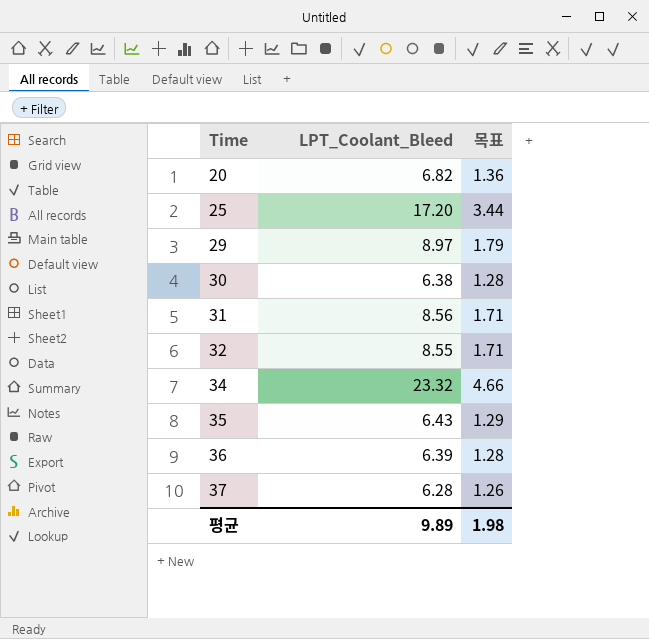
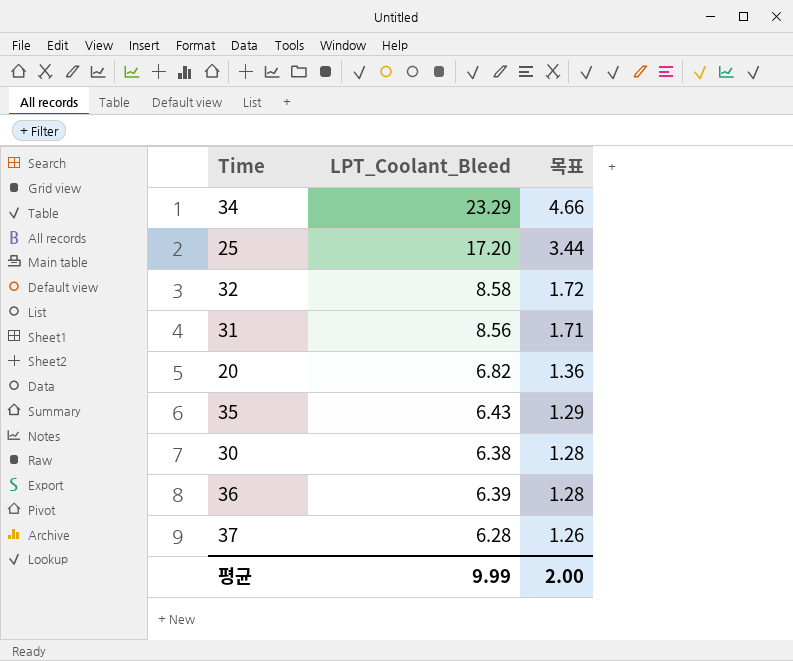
row order: Time ascending -> 목표 descending
row 29: 8.97 | 1.79 -> none
34 | LPT_Coolant_Bleed: 23.32 -> 23.29
32 | LPT_Coolant_Bleed: 8.55 -> 8.58
32 | 목표: 1.71 -> 1.72
평균 | LPT_Coolant_Bleed: 9.89 -> 9.99
평균 | 목표: 1.98 -> 2.00

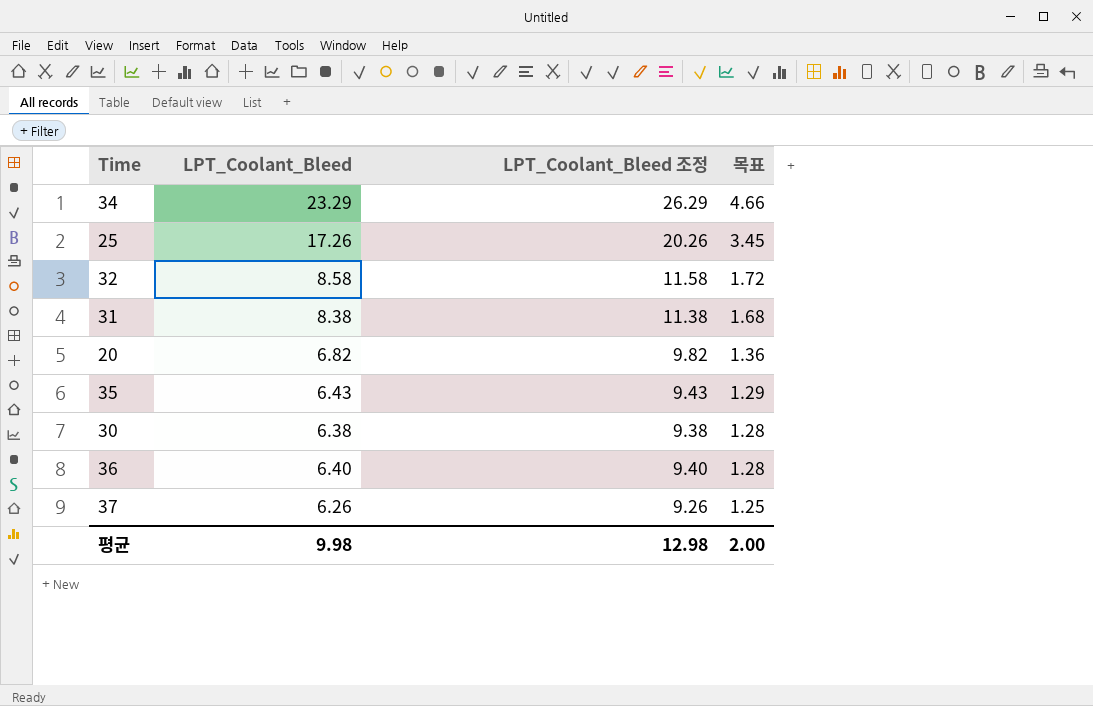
column LPT_Coolant_Bleed 조정 | formula: none -> [LPT_Coolant_Bleed] + 3
25 | LPT_Coolant_Bleed: 17.20 -> 17.26
25 | 목표: 3.44 -> 3.45
31 | LPT_Coolant_Bleed: 8.56 -> 8.38
31 | 목표: 1.71 -> 1.68
36 | LPT_Coolant_Bleed: 6.39 -> 6.40
37 | LPT_Coolant_Bleed: 6.28 -> 6.26
37 | 목표: 1.26 -> 1.25
평균 | LPT_Coolant_Bleed: 9.99 -> 9.98

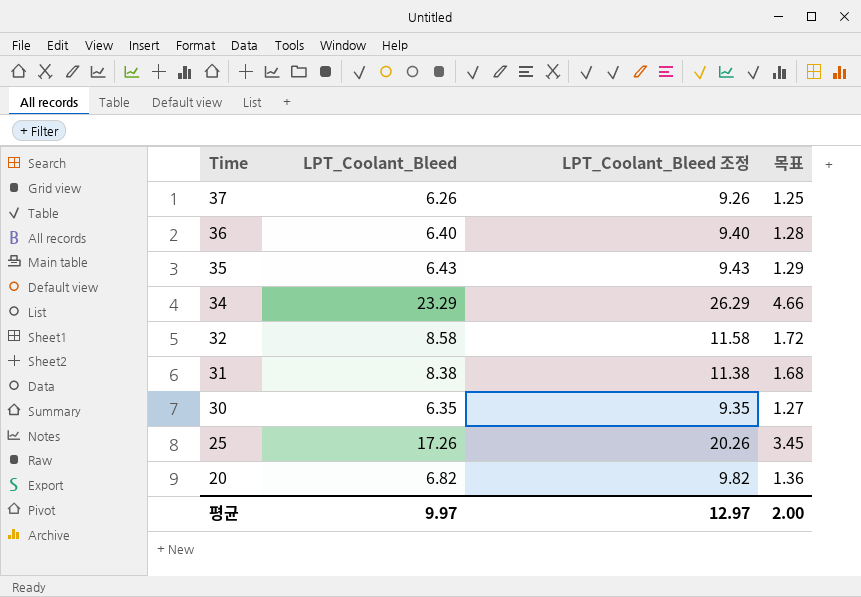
row order: 목표 descending -> Time descending
30 | LPT_Coolant_Bleed: 6.38 -> 6.35
30 | LPT_Coolant_Bleed 조정: 9.38 -> 9.35
30 | 목표: 1.28 -> 1.27
평균 | LPT_Coolant_Bleed: 9.98 -> 9.97
평균 | LPT_Coolant_Bleed 조정: 12.98 -> 12.97

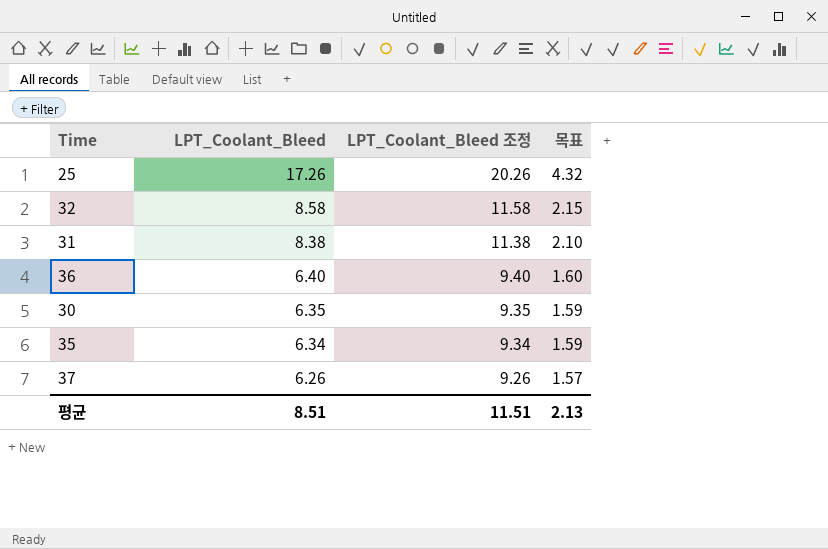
row order: Time descending -> LPT_Coolant_Bleed descending
column 목표 | formula: [LPT_Coolant_Bleed] * 0.2 -> [LPT_Coolant_Bleed] * 0.25
row 34: 23.29 | 26.29 | 4.66 -> none
row 20: 6.82 | 9.82 | 1.36 -> none
35 | LPT_Coolant_Bleed: 6.43 -> 6.34
35 | LPT_Coolant_Bleed 조정: 9.43 -> 9.34
평균 | LPT_Coolant_Bleed: 9.97 -> 8.51
평균 | LPT_Coolant_Bleed 조정: 12.97 -> 11.51
평균 | 목표: 2.00 -> 2.13

